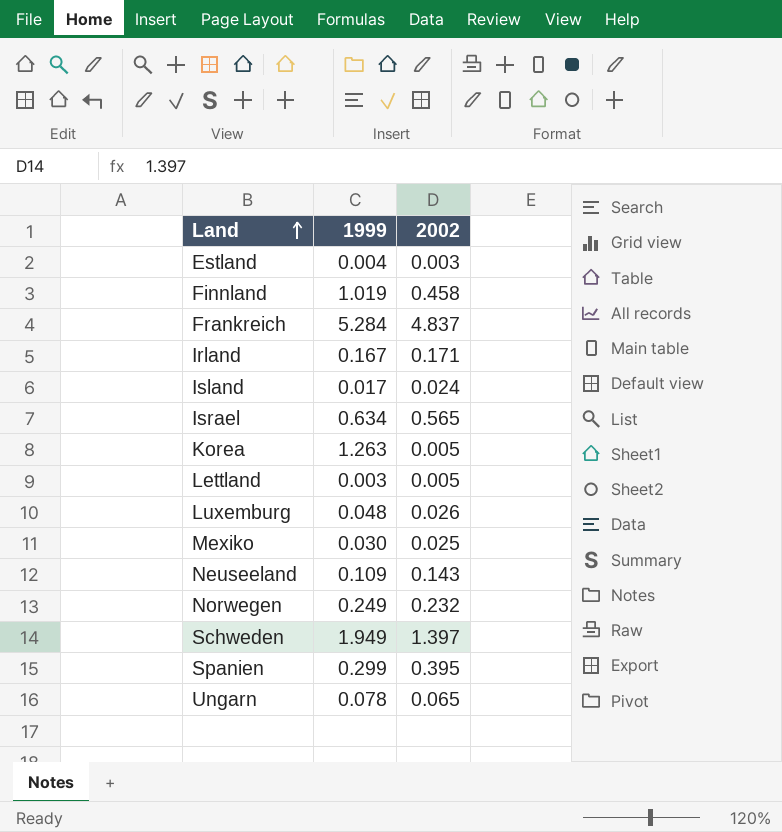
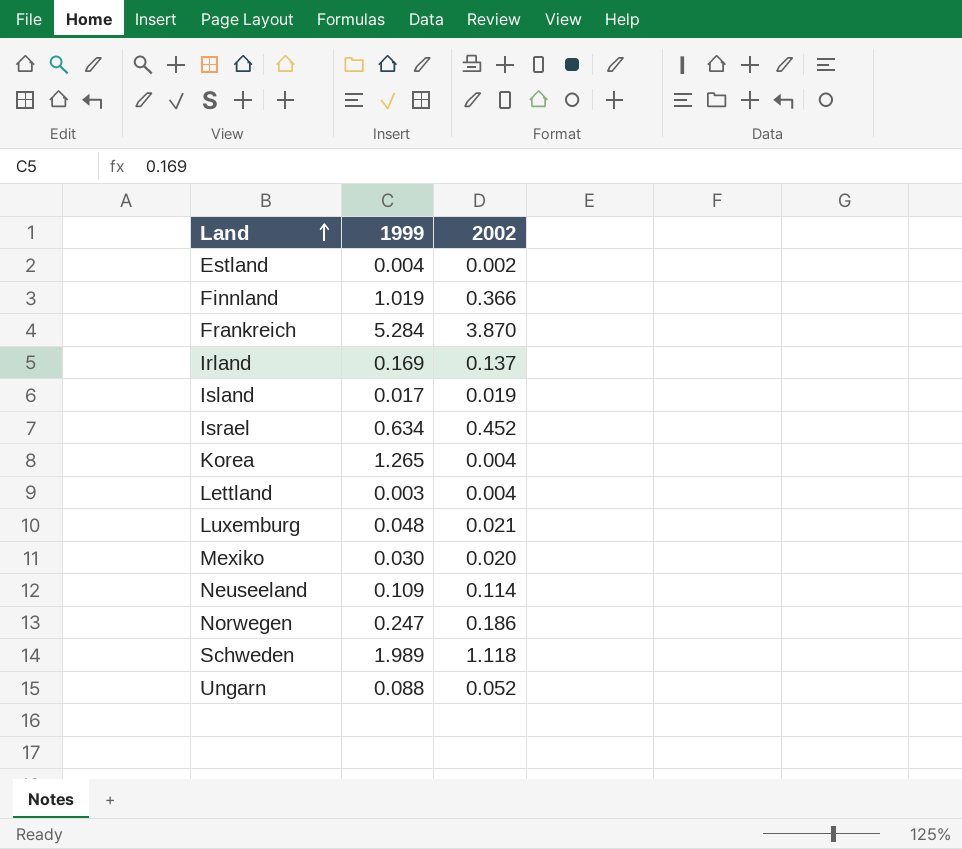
row Spanien: 0.299 | 0.395 -> none
Estland | 2002: 0.003 -> 0.002
Finnland | 2002: 0.458 -> 0.366
Frankreich | 2002: 4.837 -> 3.870
Irland | 1999: 0.167 -> 0.169
Irland | 2002: 0.171 -> 0.137
Island | 2002: 0.024 -> 0.019
Israel | 2002: 0.565 -> 0.452
Korea | 1999: 1.263 -> 1.265
Korea | 2002: 0.005 -> 0.004
Lettland | 2002: 0.005 -> 0.004
Luxemburg | 2002: 0.026 -> 0.021
Mexiko | 2002: 0.025 -> 0.020
Neuseeland | 2002: 0.143 -> 0.114
Norwegen | 1999: 0.249 -> 0.247
Norwegen | 2002: 0.232 -> 0.186
Schweden | 1999: 1.949 -> 1.989
Schweden | 2002: 1.397 -> 1.118
Ungarn | 1999: 0.078 -> 0.088
Ungarn | 2002: 0.065 -> 0.052

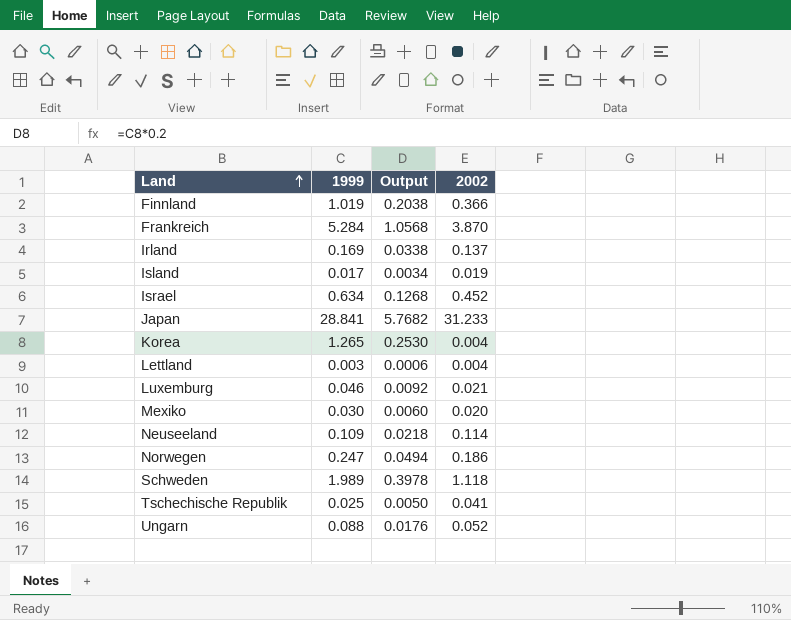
column Output | formula: none -> [1999] * 0.2
row Estland: 0.004 | 0.002 -> none
row Japan: none -> 28.841 | 5.7682 | 31.233
Luxemburg | 1999: 0.048 -> 0.046
row Tschechische Republik: none -> 0.025 | 0.0050 | 0.041

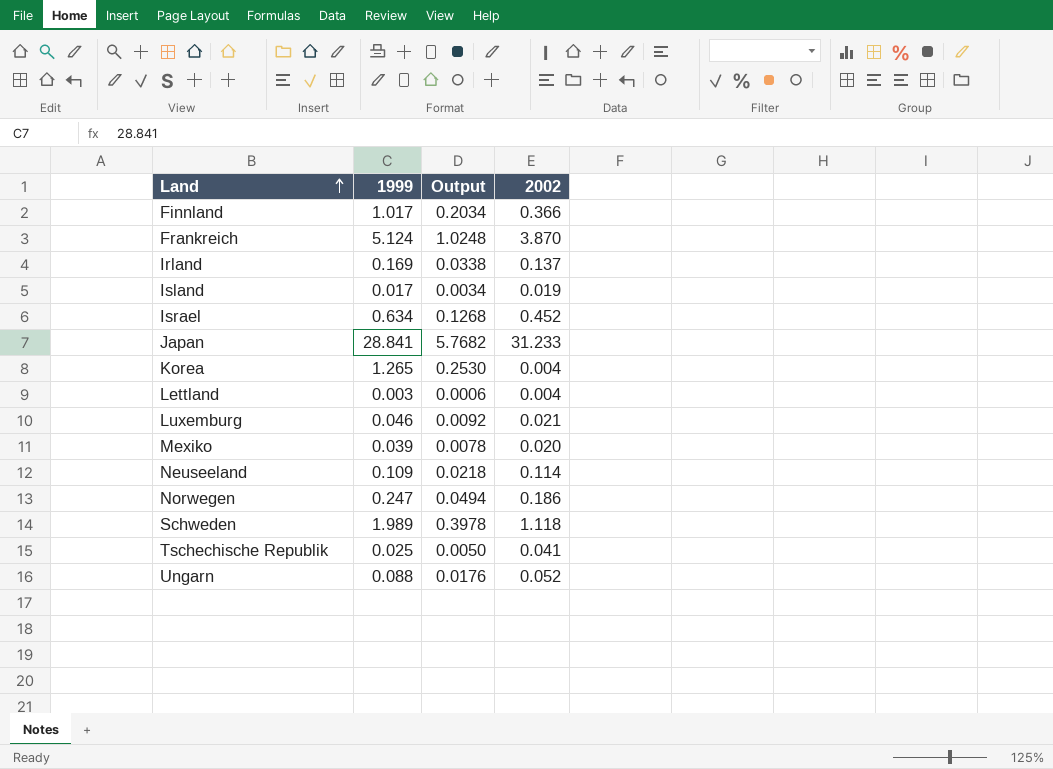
Finnland | 1999: 1.019 -> 1.017
Finnland | Output: 0.2038 -> 0.2034
Frankreich | 1999: 5.284 -> 5.124
Frankreich | Output: 1.0568 -> 1.0248
Mexiko | 1999: 0.030 -> 0.039
Mexiko | Output: 0.0060 -> 0.0078

